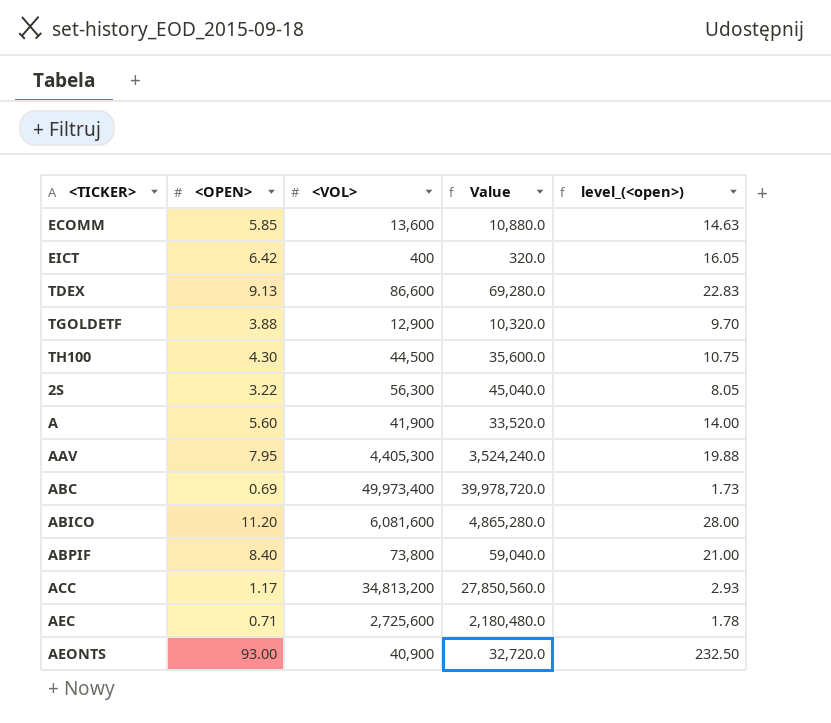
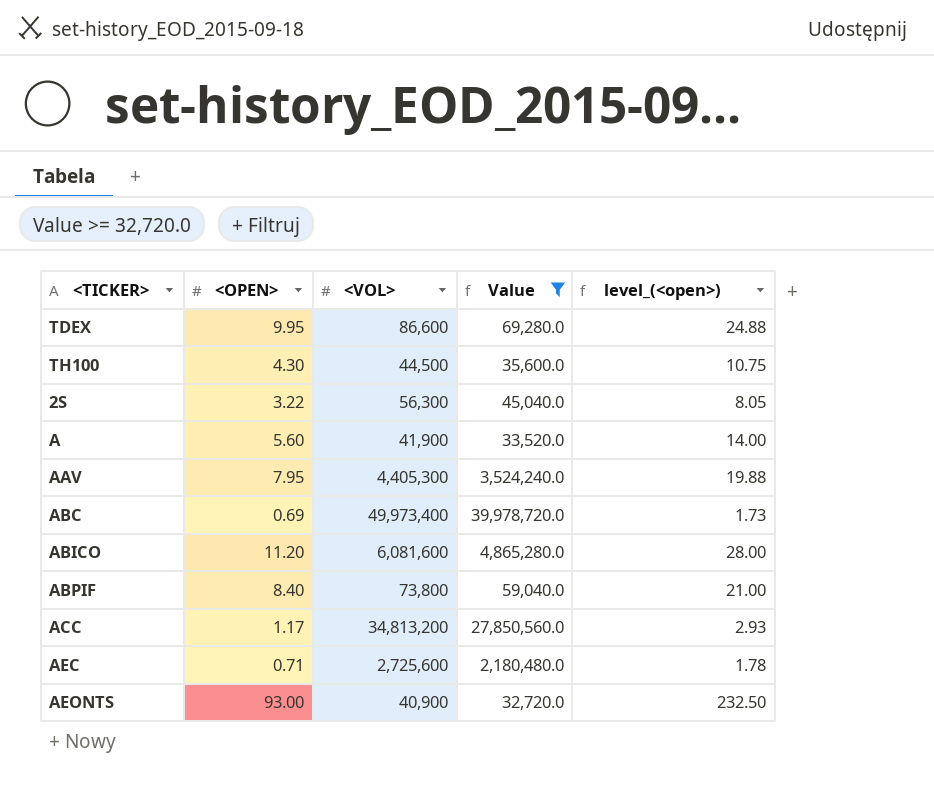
filter: none -> Value >= 32,720.0
TDEX | <OPEN>: 9.13 -> 9.95
TDEX | level_(<open>): 22.83 -> 24.88

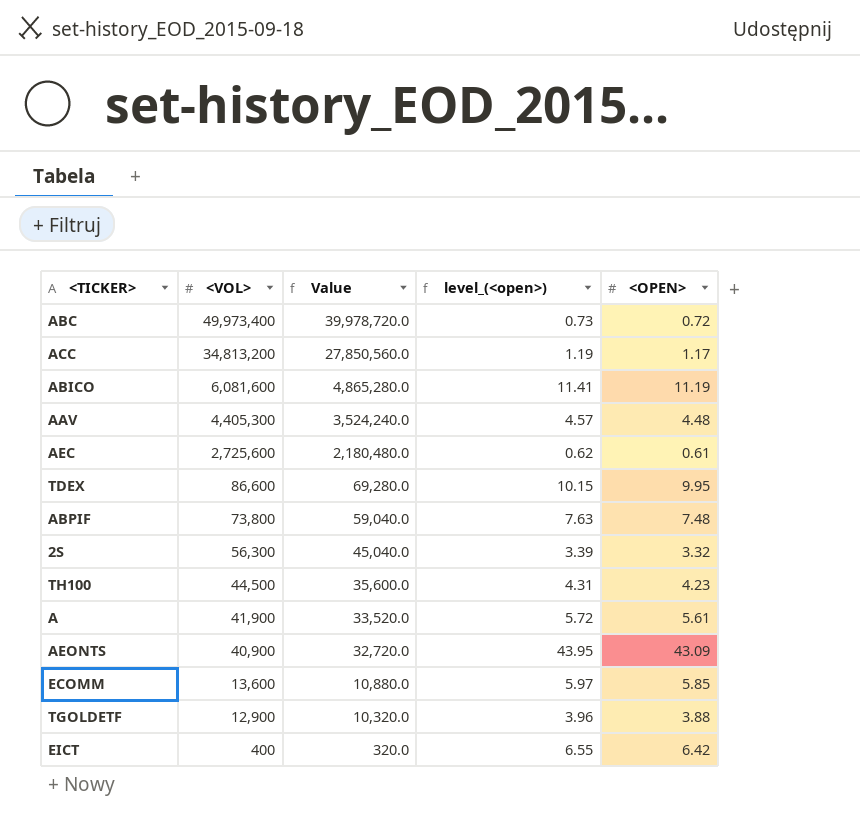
filter: Value >= 32,720.0 -> none
row order: none -> <VOL> descending
column level_(<open>) | formula: [<OPEN>] * 2.5 -> [<OPEN>] * 1.02
column <OPEN> | position: 2 -> 5
ABC | <OPEN>: 0.69 -> 0.72
ABICO | <OPEN>: 11.20 -> 11.19
AAV | <OPEN>: 7.95 -> 4.48
AEC | <OPEN>: 0.71 -> 0.61
ABPIF | <OPEN>: 8.40 -> 7.48
2S | <OPEN>: 3.22 -> 3.32
TH100 | <OPEN>: 4.30 -> 4.23
A | <OPEN>: 5.60 -> 5.61
AEONTS | <OPEN>: 93.00 -> 43.09

